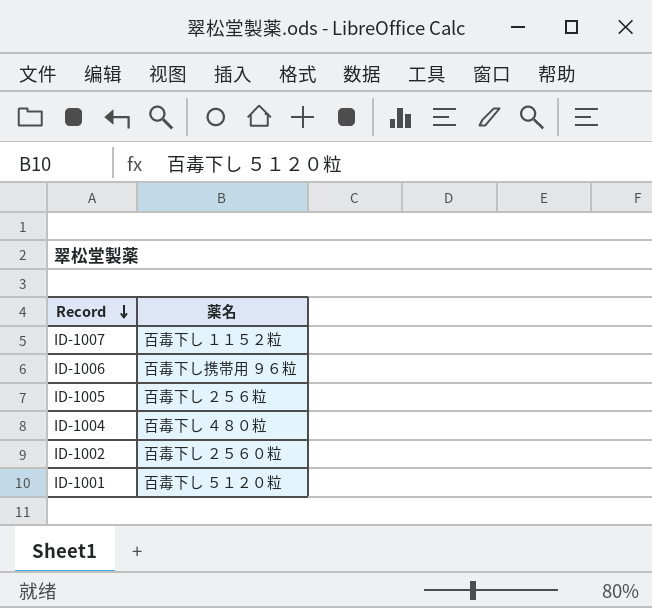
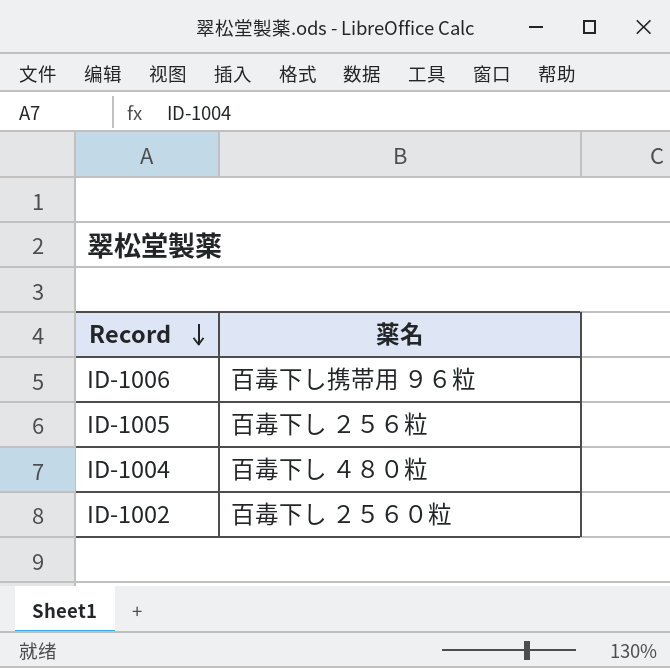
row ID-1007: 百毒下し １１５２粒 -> none
row ID-1001: 百毒下し ５１２０粒 -> none

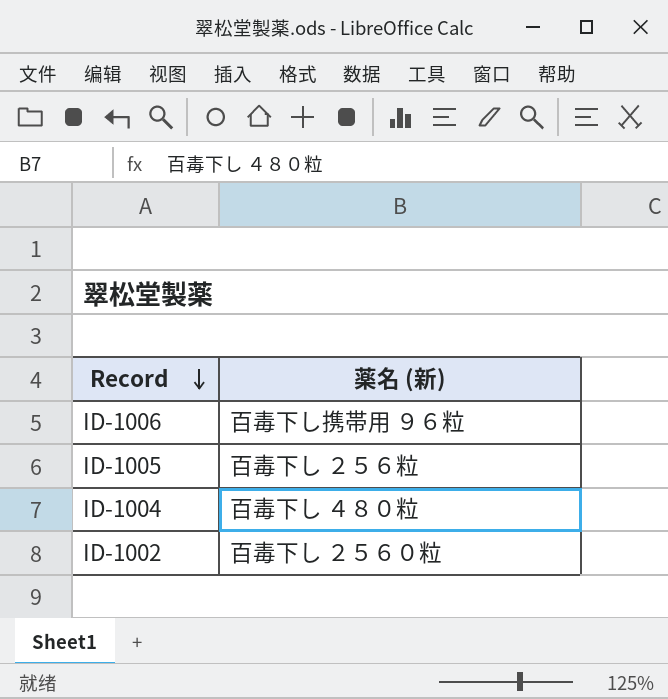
column name: 薬名 -> 薬名 (新)

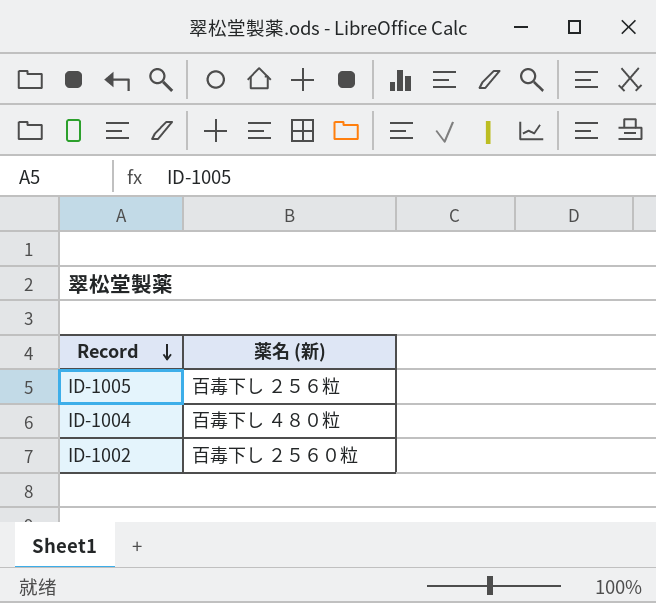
row ID-1006: 百毒下し携帯用 ９６粒 -> none

